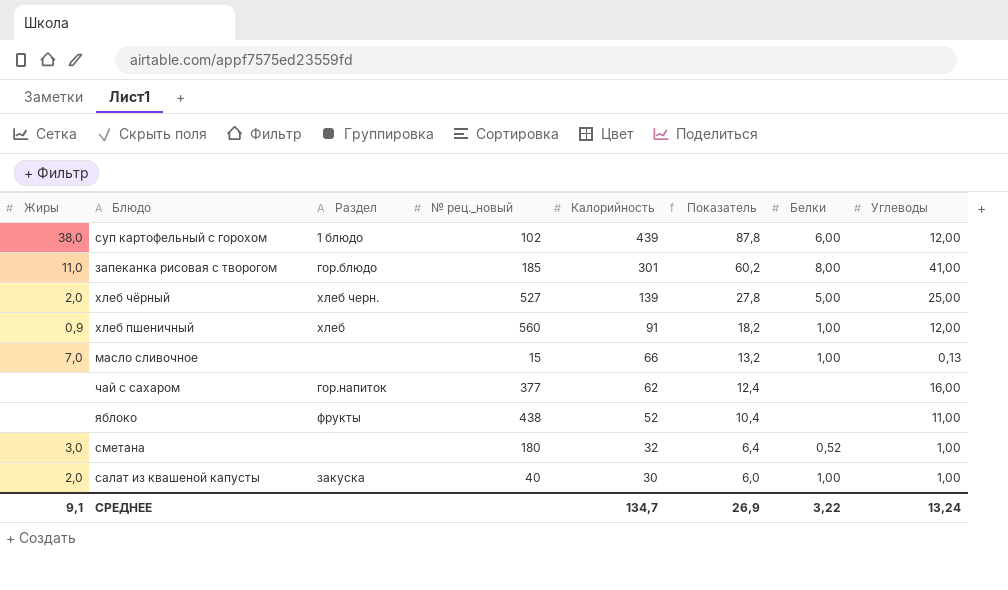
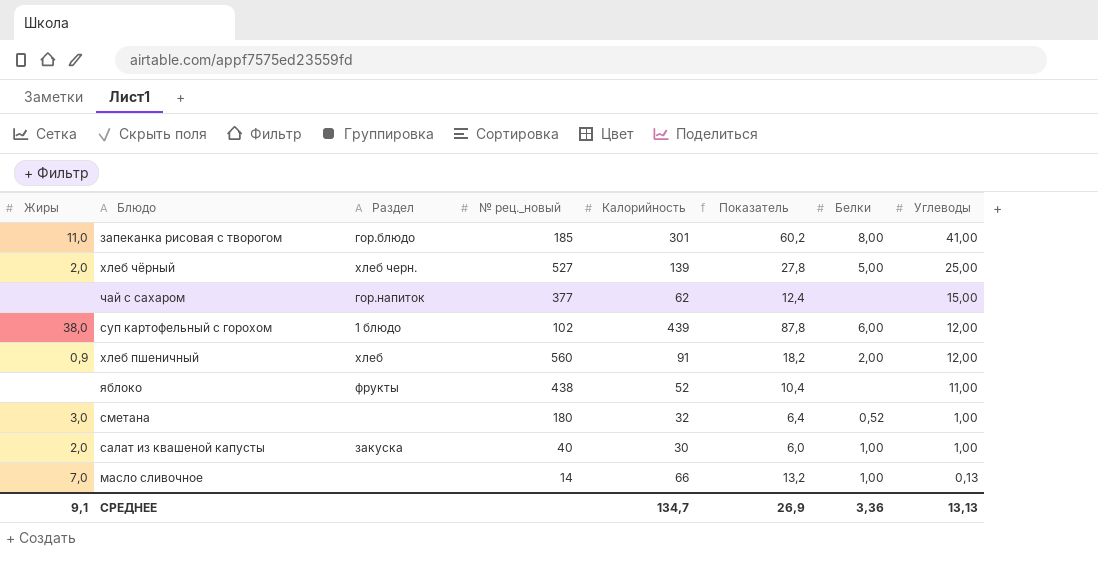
row order: Калорийность descending -> Углеводы descending
чай с сахаром | Углеводы: 16,00 -> 15,00
хлеб пшеничный | Белки: 1,00 -> 2,00
масло сливочное | № рец._новый: 15 -> 14
СРЕДНЕЕ | Белки: 3,22 -> 3,36
СРЕДНЕЕ | Углеводы: 13,24 -> 13,13

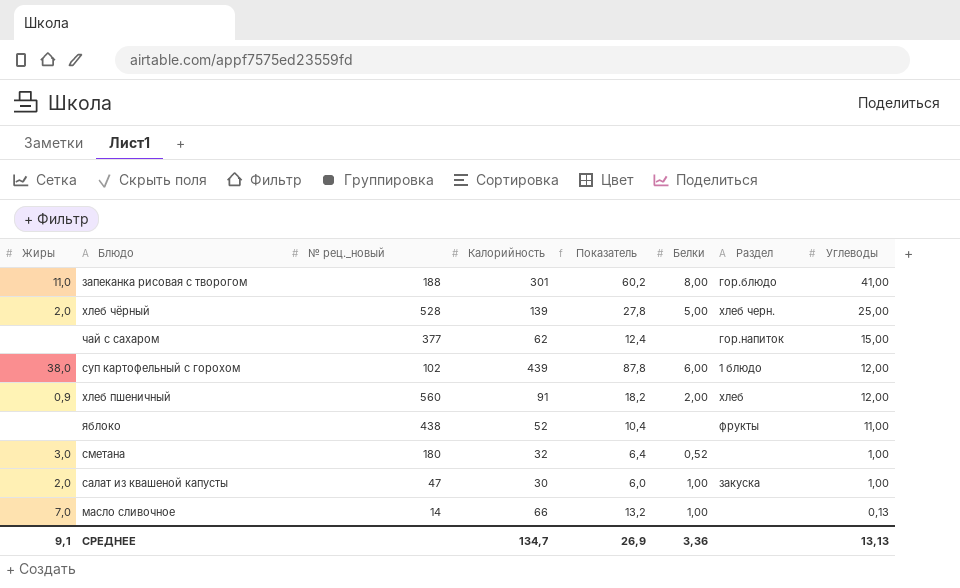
column Раздел | position: 3 -> 7
запеканка рисовая с творогом | № рец._новый: 185 -> 188
хлеб чёрный | № рец._новый: 527 -> 528
салат из квашеной капусты | № рец._новый: 40 -> 47

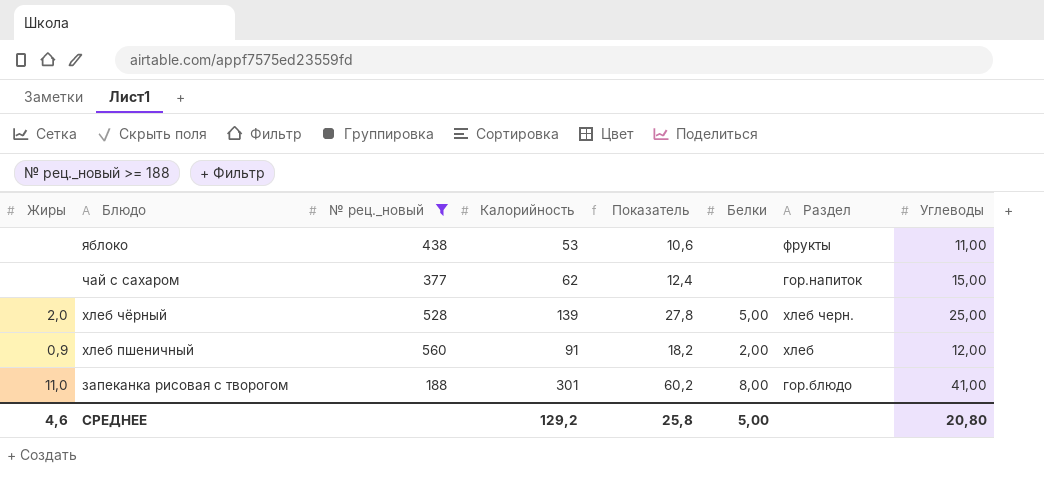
filter: none -> № рец._новый >= 188
row order: Углеводы descending -> Блюдо descending
яблоко | Калорийность: 52 -> 53
яблоко | Показатель: 10,4 -> 10,6
СРЕДНЕЕ | Жиры: 9,1 -> 4,6
СРЕДНЕЕ | Калорийность: 134,7 -> 129,2
СРЕДНЕЕ | Показатель: 26,9 -> 25,8
СРЕДНЕЕ | Белки: 3,36 -> 5,00
СРЕДНЕЕ | Углеводы: 13,13 -> 20,80

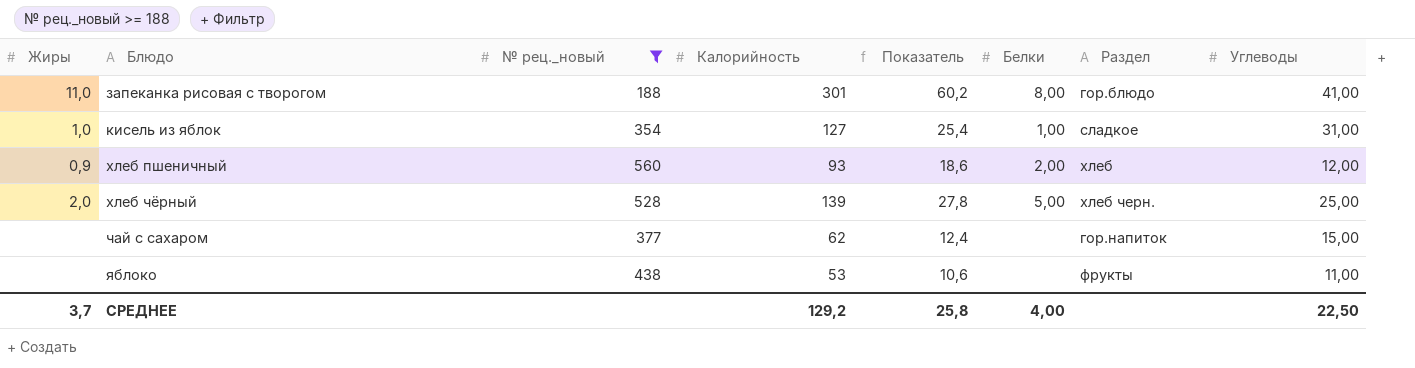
row order: Блюдо descending -> Блюдо ascending
row кисель из яблок: none -> 1,0 | 354 | 127 | 25,4 | 1,00 | сладкое | 31,00
хлеб пшеничный | Калорийность: 91 -> 93
хлеб пшеничный | Показатель: 18,2 -> 18,6
СРЕДНЕЕ | Жиры: 4,6 -> 3,7
СРЕДНЕЕ | Белки: 5,00 -> 4,00
СРЕДНЕЕ | Углеводы: 20,80 -> 22,50

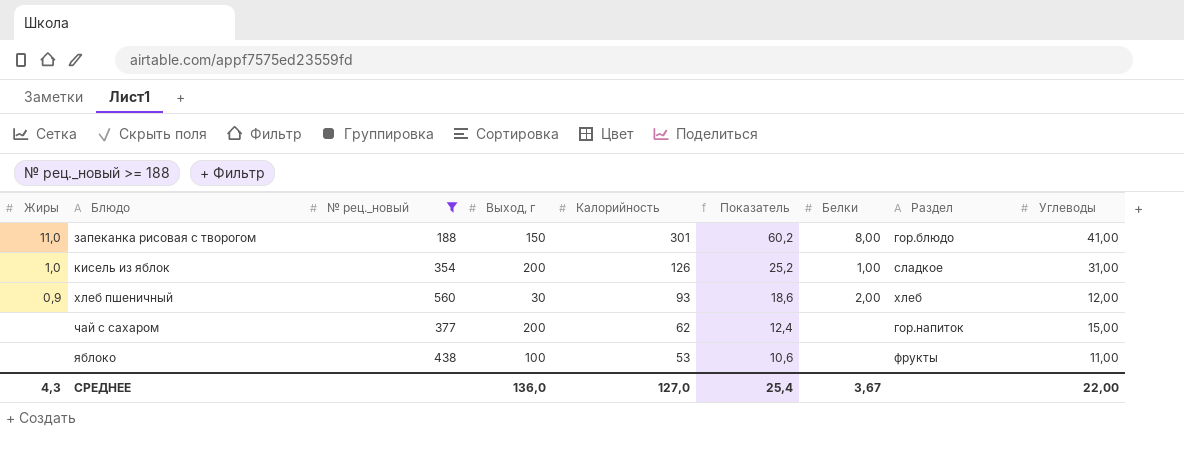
column Выход, г | position: none -> 4
row хлеб чёрный: 2,0 | 528 | 139 | 27,8 | 5,00 | хлеб черн. | 25,00 -> none
кисель из яблок | Калорийность: 127 -> 126
кисель из яблок | Показатель: 25,4 -> 25,2
СРЕДНЕЕ | Жиры: 3,7 -> 4,3
СРЕДНЕЕ | Калорийность: 129,2 -> 127,0
СРЕДНЕЕ | Показатель: 25,8 -> 25,4
СРЕДНЕЕ | Белки: 4,00 -> 3,67
СРЕДНЕЕ | Углеводы: 22,50 -> 22,00

